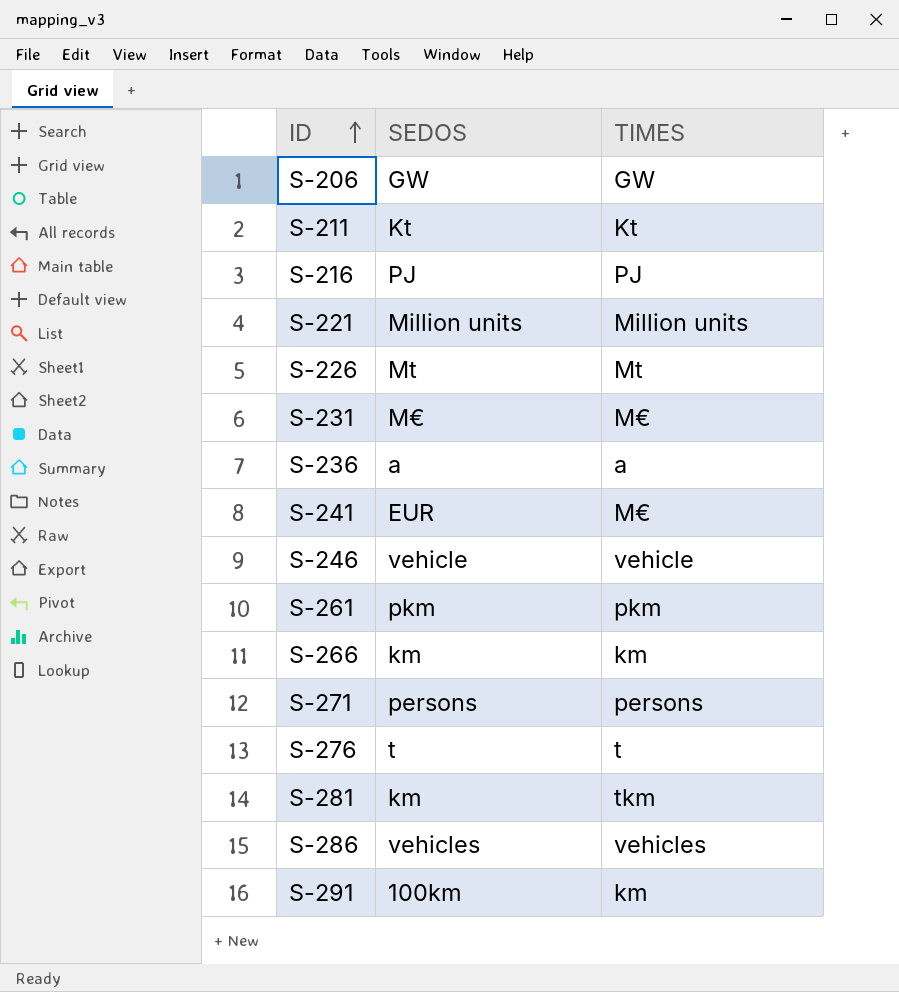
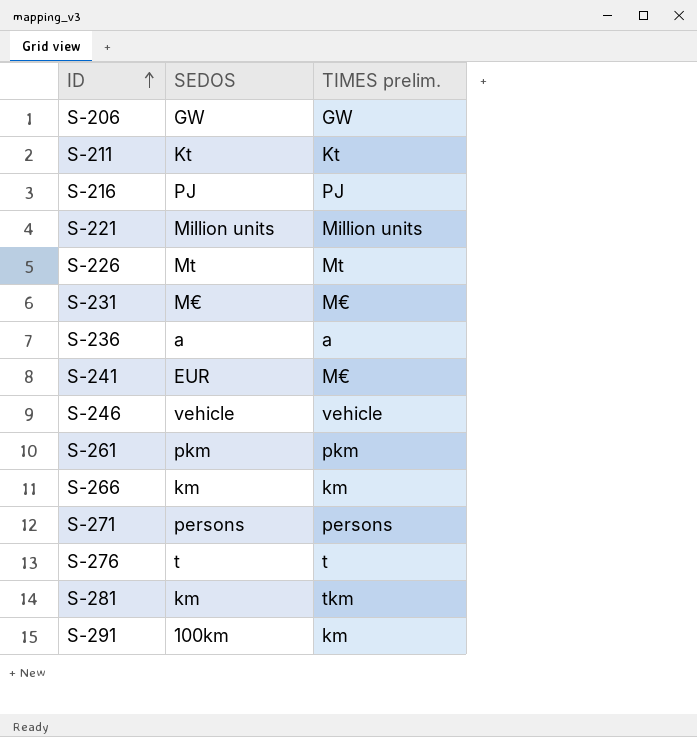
column name: TIMES -> TIMES prelim.
row S-286: vehicles | vehicles -> none

